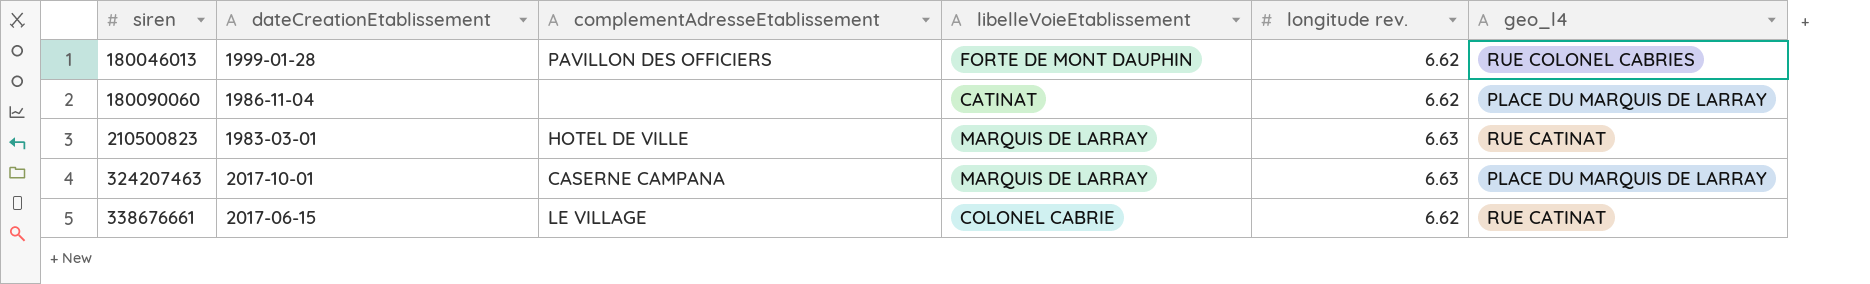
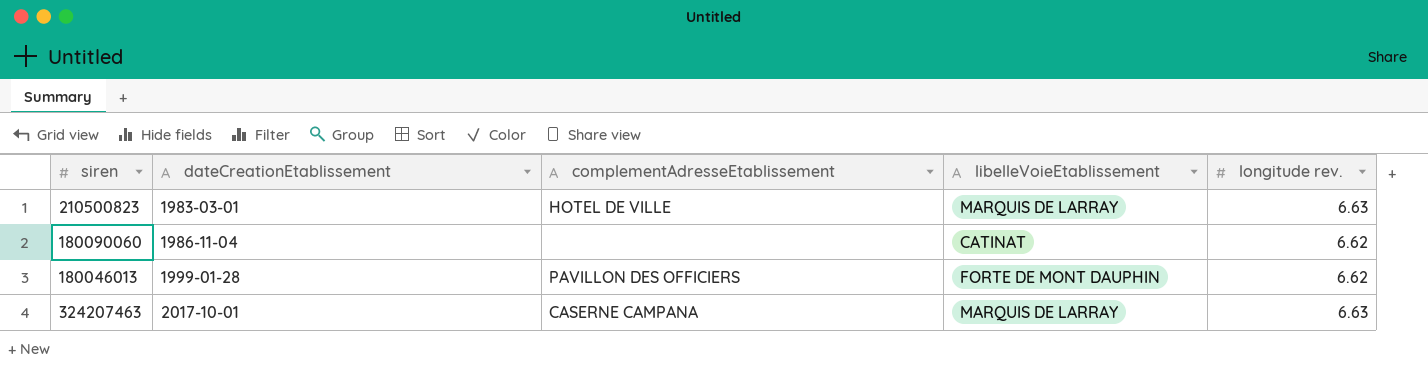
row order: siren ascending -> dateCreationEtablissement ascending
column geo_l4 | position: 6 -> none
row 338676661: 2017-06-15 | LE VILLAGE | COLONEL CABRIE | 6.62 | RUE CATINAT -> none

